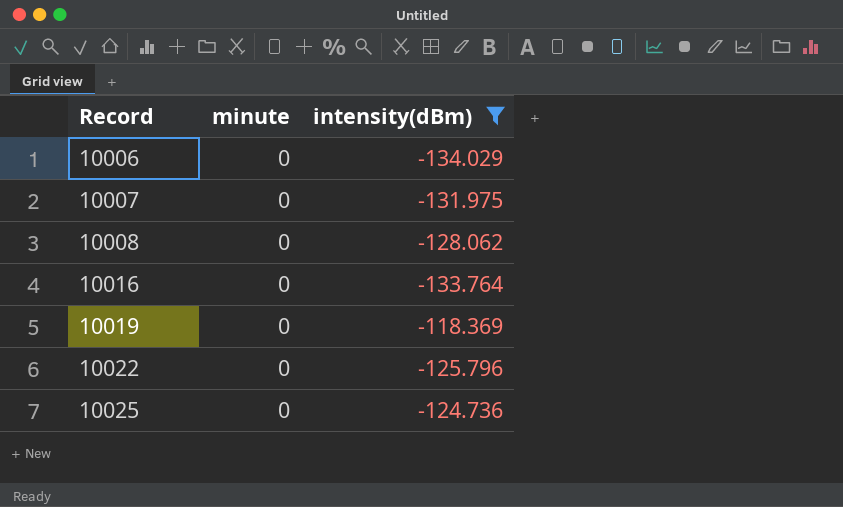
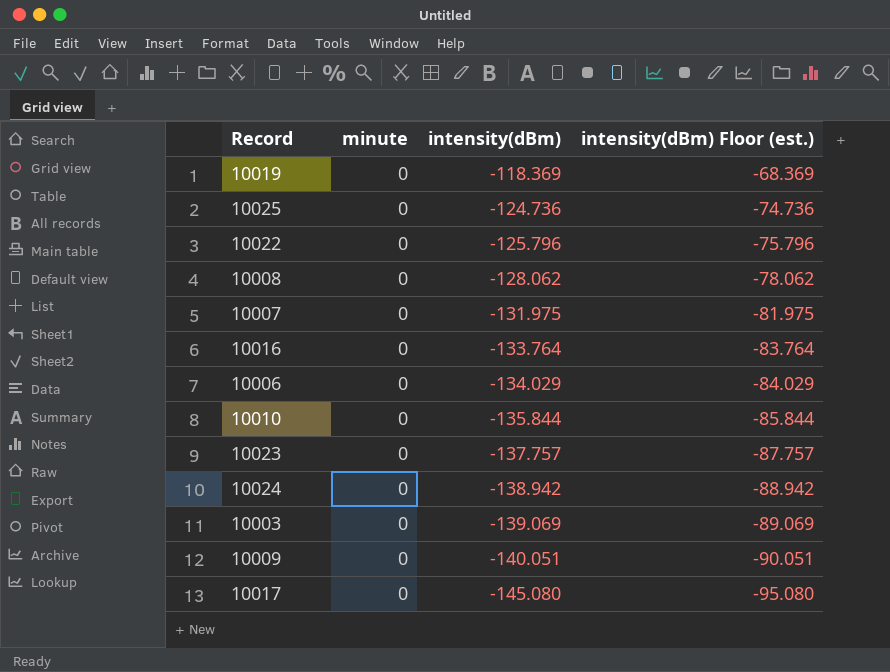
filter: intensity(dBm) >= -134.029 -> none
row order: Record ascending -> intensity(dBm) descending
column intensity(dBm) Floor (est.) | formula: none -> [intensity(dBm)] + 50

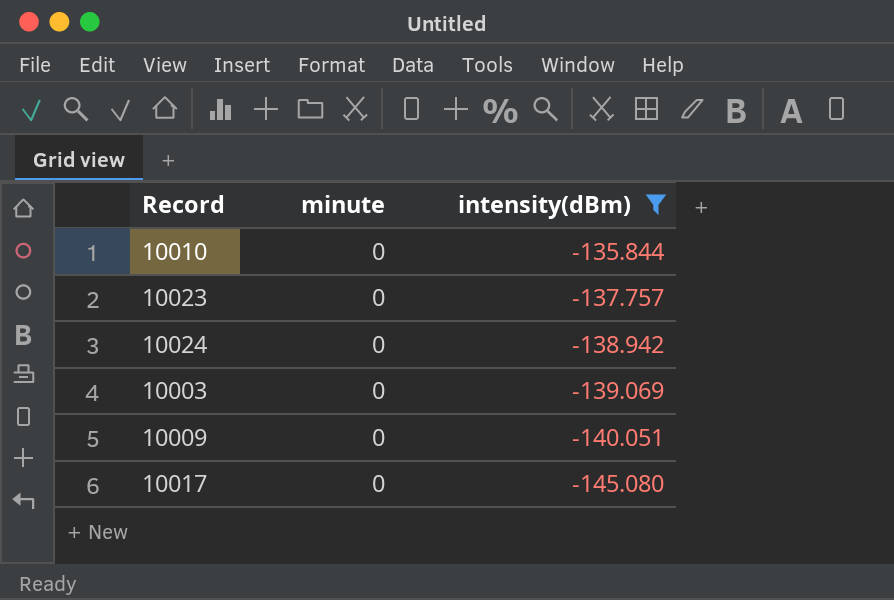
filter: none -> intensity(dBm) <= -135.844
column intensity(dBm) Floor (est.) | formula: [intensity(dBm)] + 50 -> none

